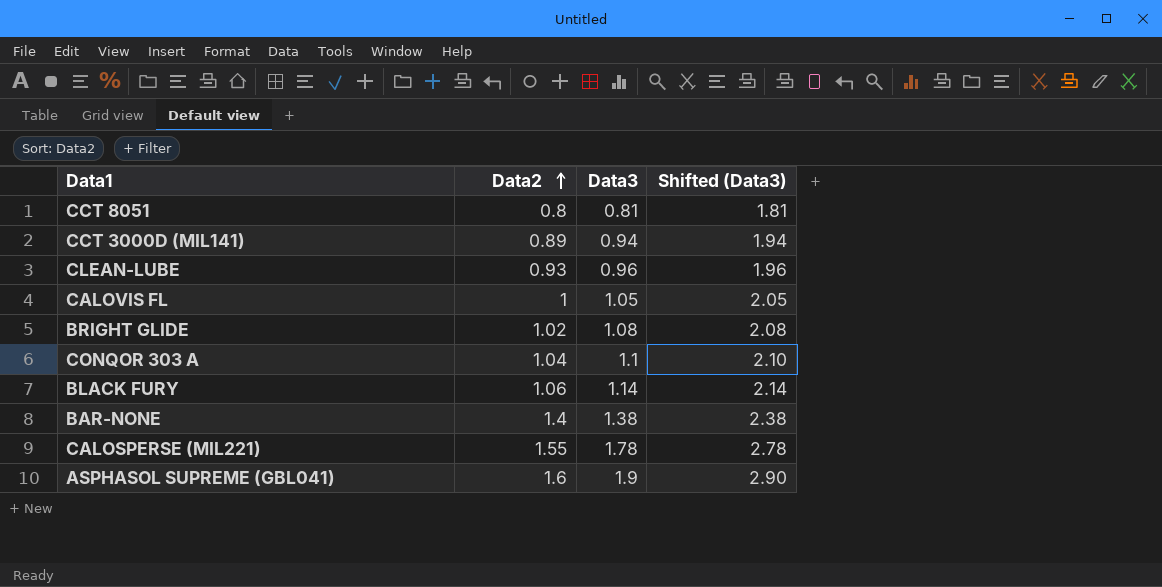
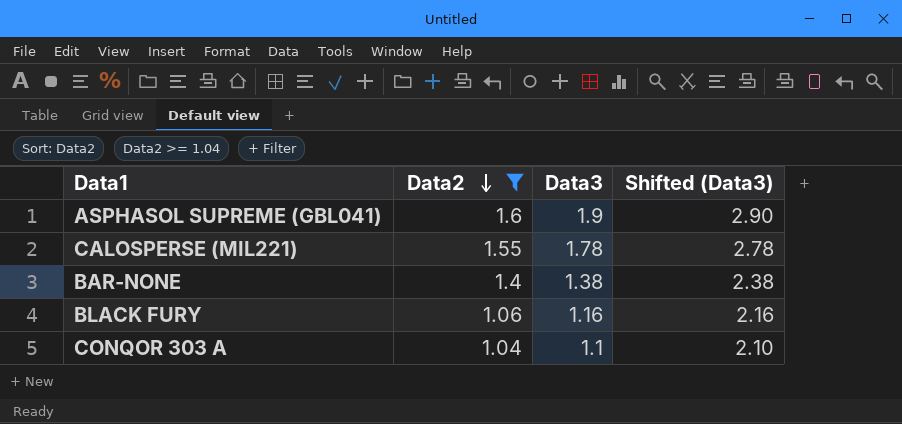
filter: none -> Data2 >= 1.04
row order: Data2 ascending -> Data2 descending
BLACK FURY | Data3: 1.14 -> 1.16
BLACK FURY | Shifted (Data3): 2.14 -> 2.16

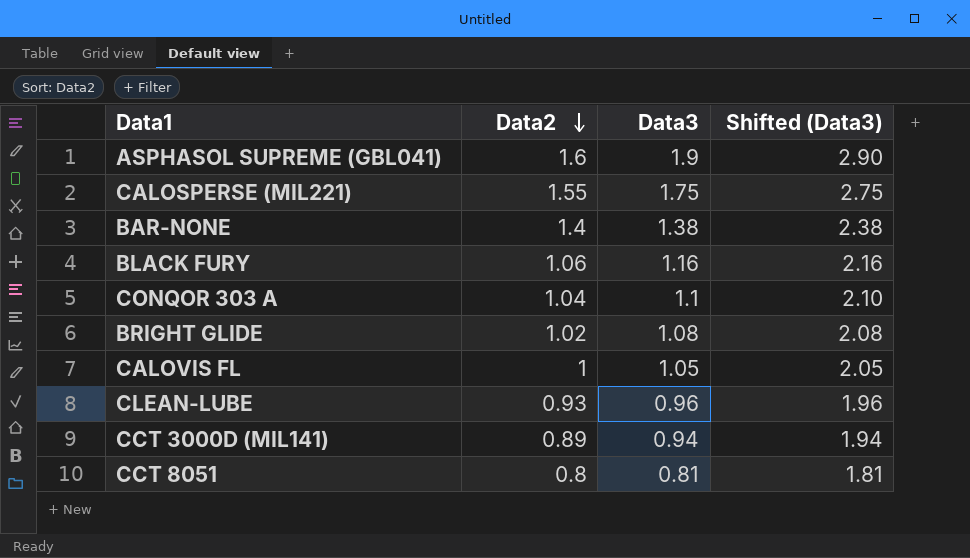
filter: Data2 >= 1.04 -> none
CALOSPERSE (MIL221) | Data3: 1.78 -> 1.75
CALOSPERSE (MIL221) | Shifted (Data3): 2.78 -> 2.75

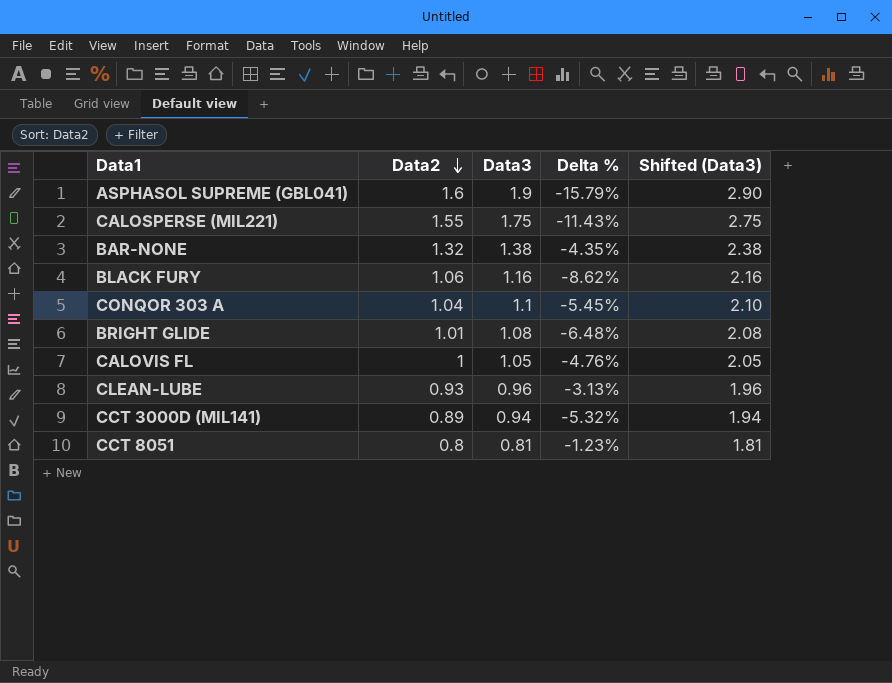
column Delta % | formula: none -> ([Data2] - [Data3]) / [Data3]
BAR-NONE | Data2: 1.4 -> 1.32
BRIGHT GLIDE | Data2: 1.02 -> 1.01

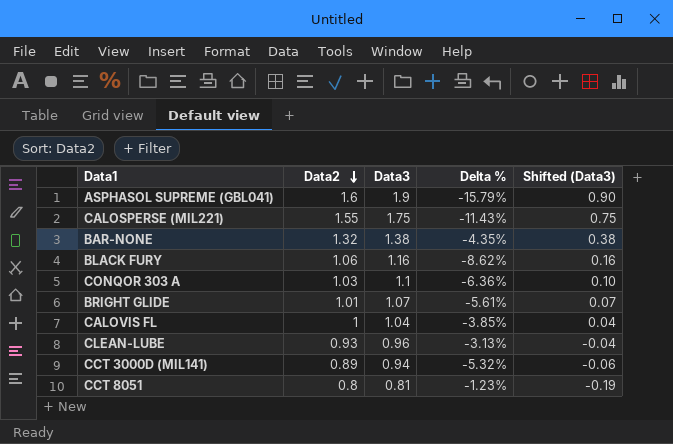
column Shifted (Data3) | formula: [Data3] + 1 -> [Data3] - 1
CONQOR 303 A | Data2: 1.04 -> 1.03
CONQOR 303 A | Delta %: -5.45% -> -6.36%
BRIGHT GLIDE | Data3: 1.08 -> 1.07
BRIGHT GLIDE | Delta %: -6.48% -> -5.61%
CALOVIS FL | Data3: 1.05 -> 1.04
CALOVIS FL | Delta %: -4.76% -> -3.85%

